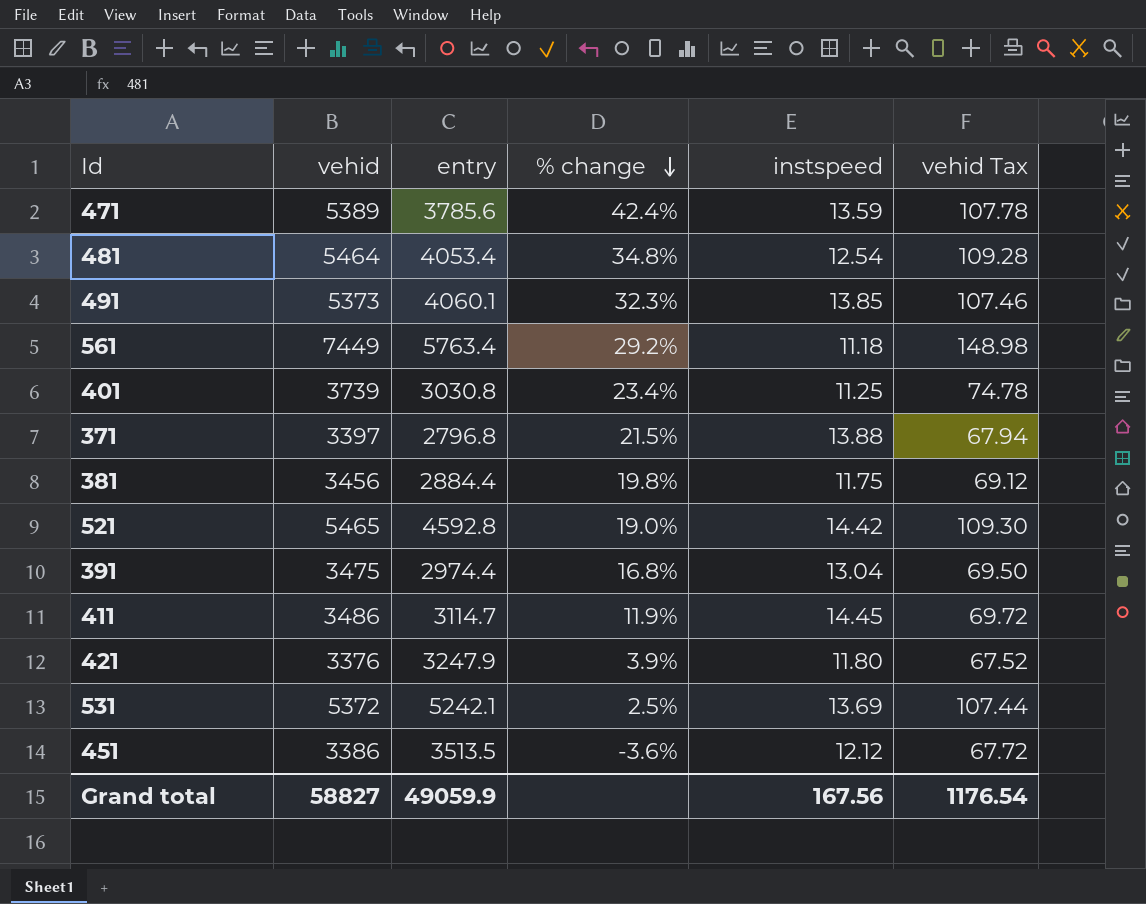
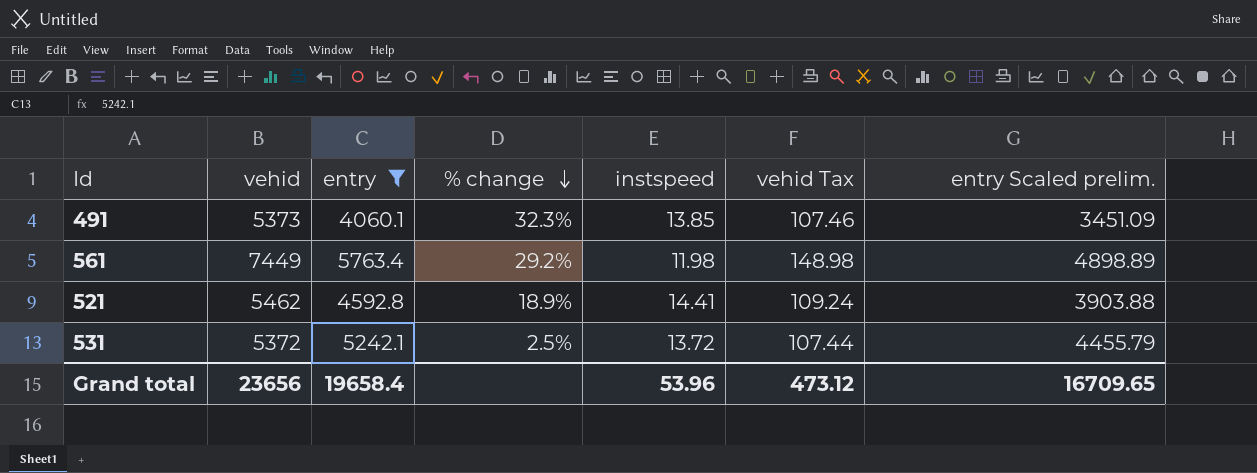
filter: none -> entry >= 4060.1
column entry Scaled prelim. | formula: none -> [entry] * 0.85
561 | instspeed: 11.18 -> 11.98
521 | vehid: 5465 -> 5462
521 | % change: 19.0% -> 18.9%
521 | instspeed: 14.42 -> 14.41
521 | vehid Tax: 109.30 -> 109.24
531 | instspeed: 13.69 -> 13.72
Grand total | vehid: 58827 -> 23656
Grand total | entry: 49059.9 -> 19658.4
Grand total | instspeed: 167.56 -> 53.96
Grand total | vehid Tax: 1176.54 -> 473.12

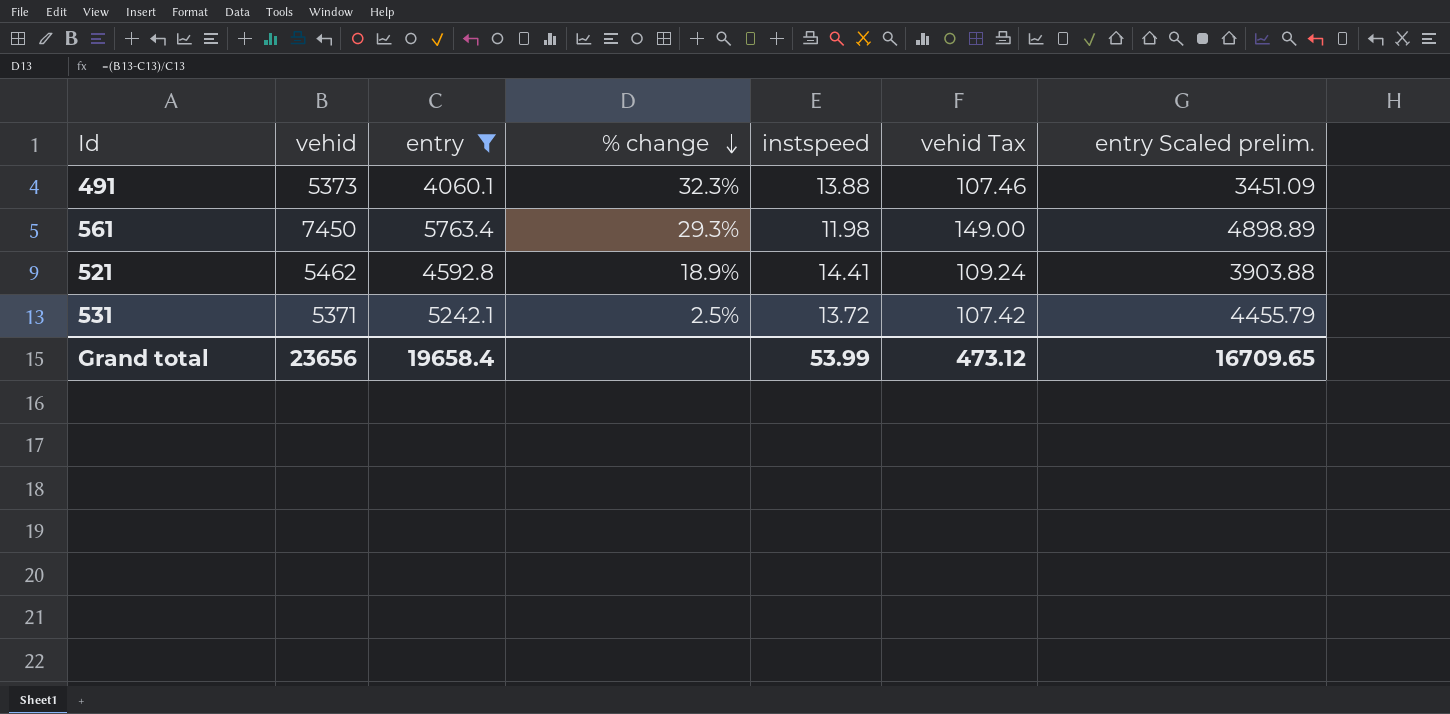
491 | instspeed: 13.85 -> 13.88
561 | vehid: 7449 -> 7450
561 | % change: 29.2% -> 29.3%
561 | vehid Tax: 148.98 -> 149.00
531 | vehid: 5372 -> 5371
531 | vehid Tax: 107.44 -> 107.42
Grand total | instspeed: 53.96 -> 53.99

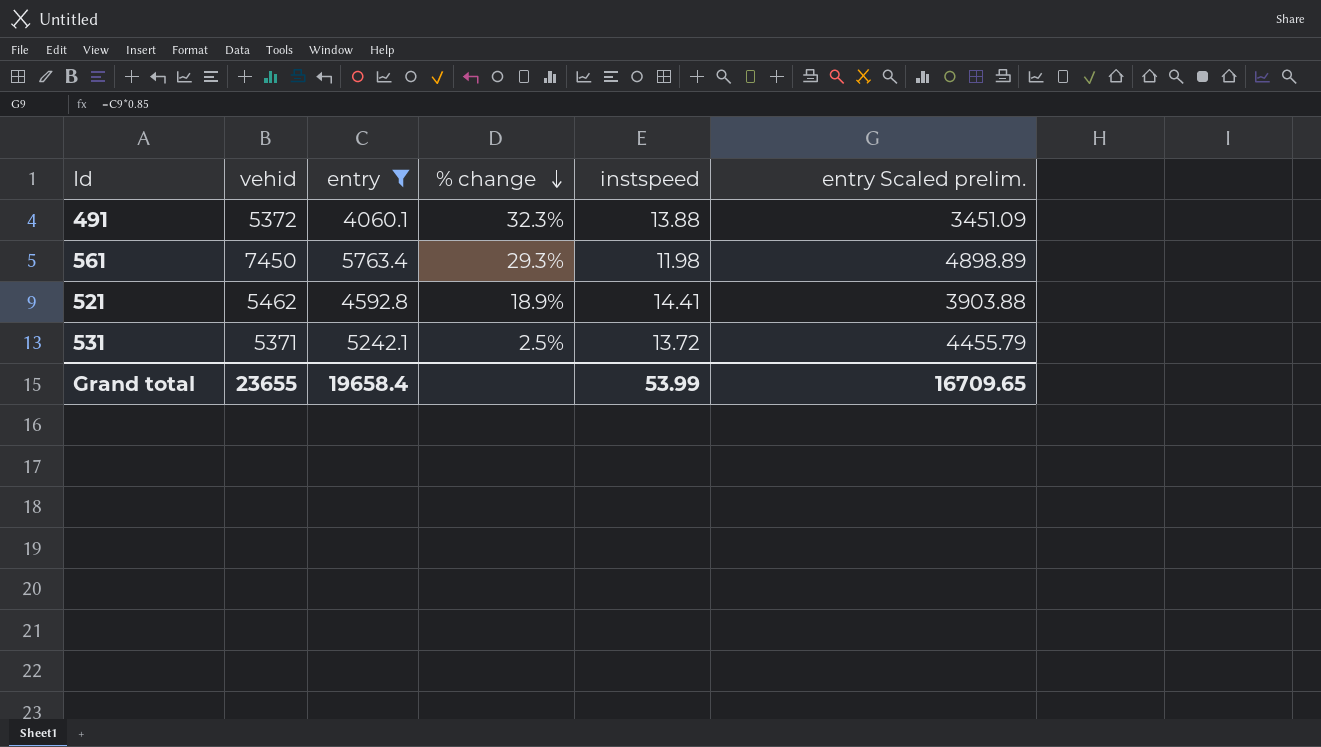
column vehid Tax | formula: [vehid] * 0.02 -> none
491 | vehid: 5373 -> 5372
Grand total | vehid: 23656 -> 23655

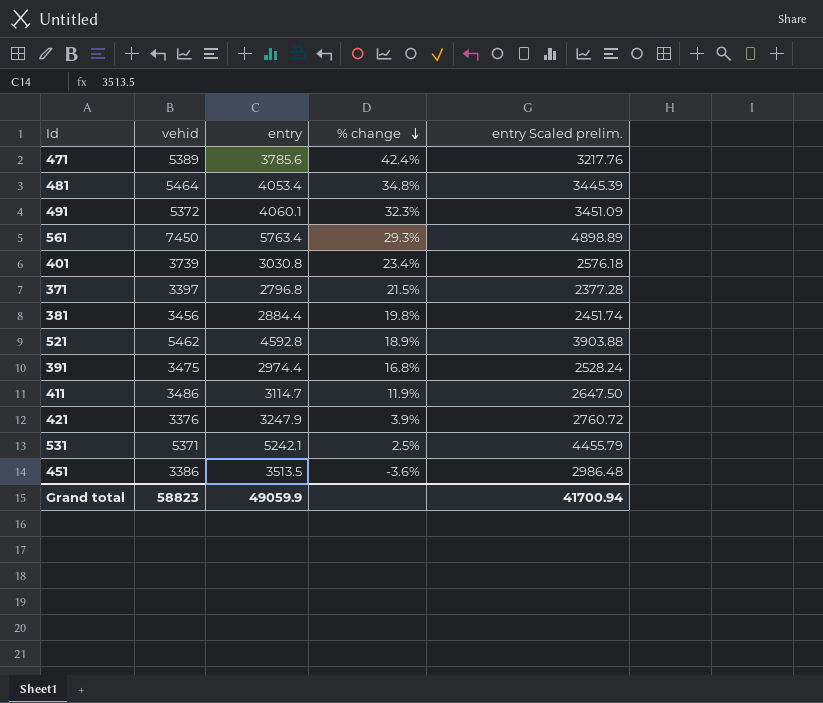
filter: entry >= 4060.1 -> none
column instspeed | position: 5 -> none
Grand total | vehid: 23655 -> 58823
Grand total | entry: 19658.4 -> 49059.9
Grand total | entry Scaled prelim.: 16709.65 -> 41700.94

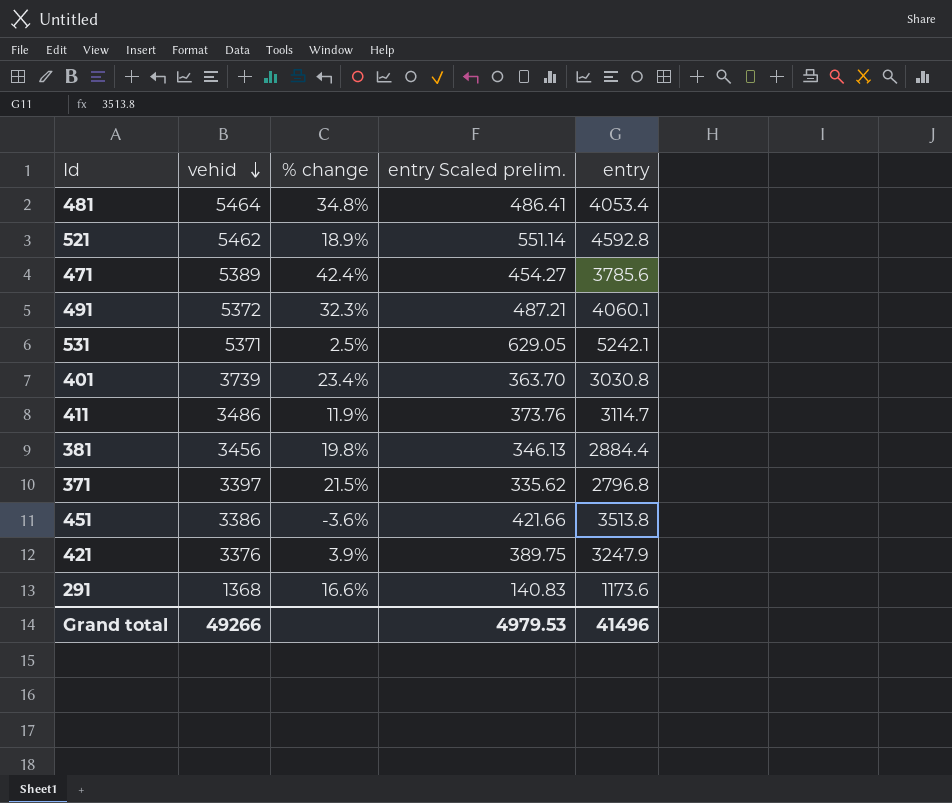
row order: % change descending -> vehid descending
column entry Scaled prelim. | formula: [entry] * 0.85 -> [entry] * 0.12
column entry | position: 3 -> 5
row 561: 7450 | 5763.4 | 29.3% | 4898.89 -> none
row 391: 3475 | 2974.4 | 16.8% | 2528.24 -> none
451 | entry: 3513.5 -> 3513.8
row 291: none -> 1368 | 16.6% | 140.83 | 1173.6
Grand total | vehid: 58823 -> 49266
Grand total | entry Scaled prelim.: 41700.94 -> 4979.53
Grand total | entry: 49059.9 -> 41496

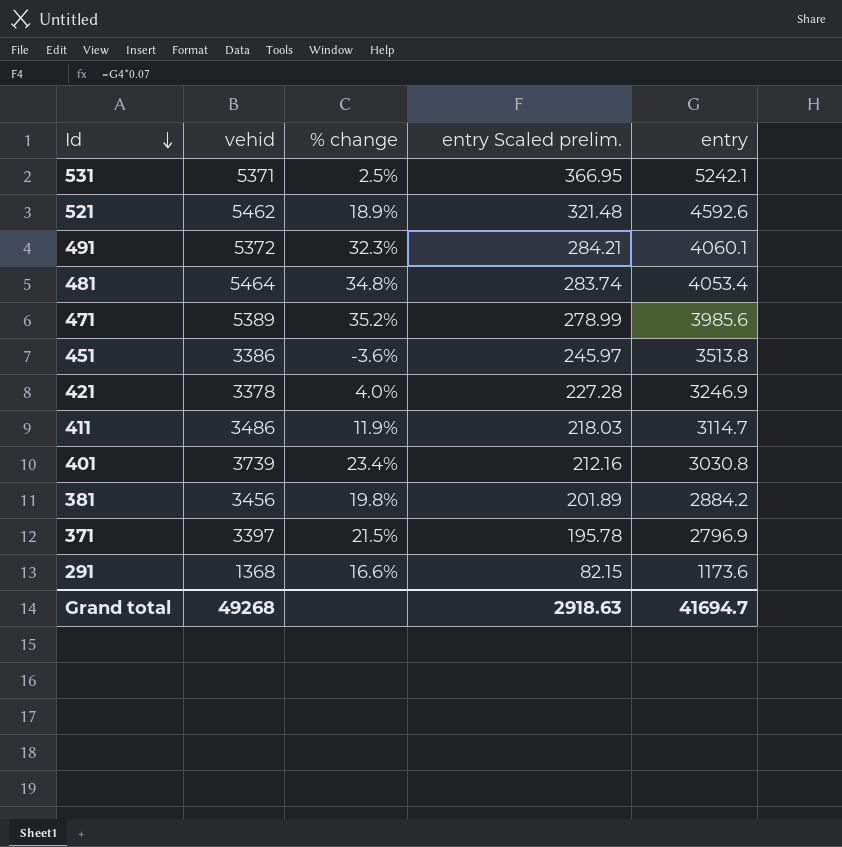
row order: vehid descending -> Id descending
column entry Scaled prelim. | formula: [entry] * 0.12 -> [entry] * 0.07
521 | entry: 4592.8 -> 4592.6
471 | % change: 42.4% -> 35.2%
471 | entry: 3785.6 -> 3985.6
421 | vehid: 3376 -> 3378
421 | % change: 3.9% -> 4.0%
421 | entry: 3247.9 -> 3246.9
381 | entry: 2884.4 -> 2884.2
371 | entry: 2796.8 -> 2796.9
Grand total | vehid: 49266 -> 49268
Grand total | entry Scaled prelim.: 4979.53 -> 2918.63
Grand total | entry: 41496 -> 41694.7

